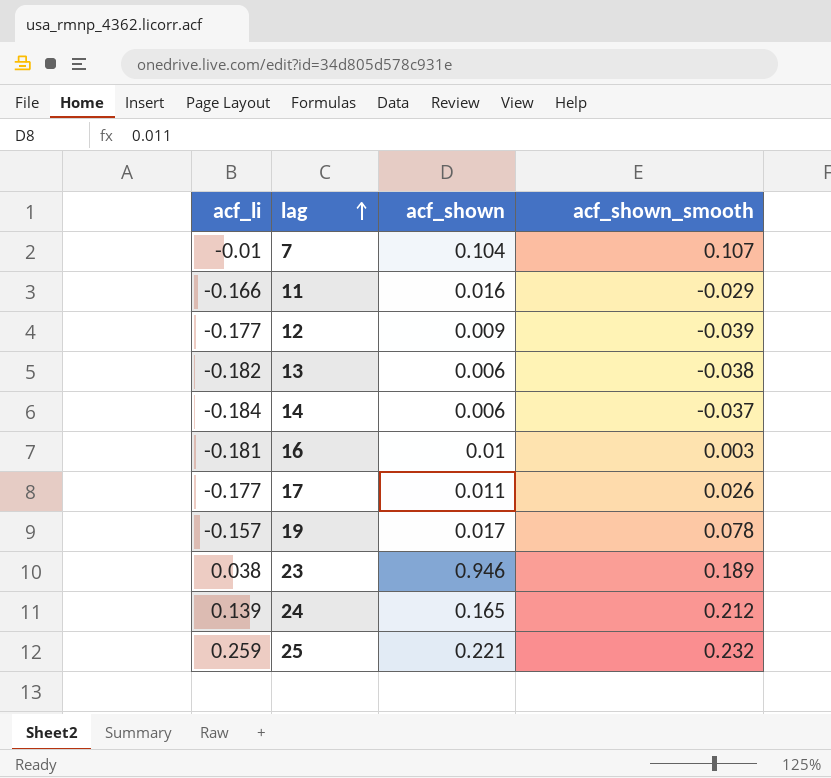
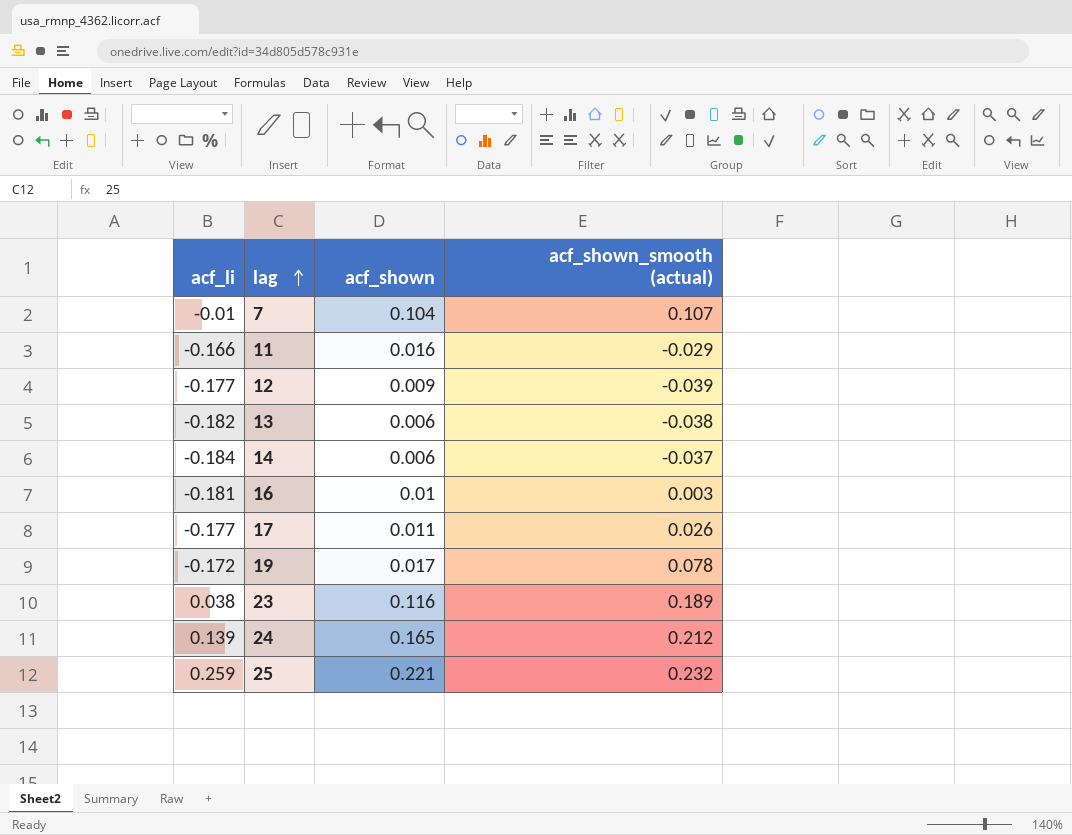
column name: acf_shown_smooth -> acf_shown_smooth (actual)
19 | acf_li: -0.157 -> -0.172
23 | acf_shown: 0.946 -> 0.116

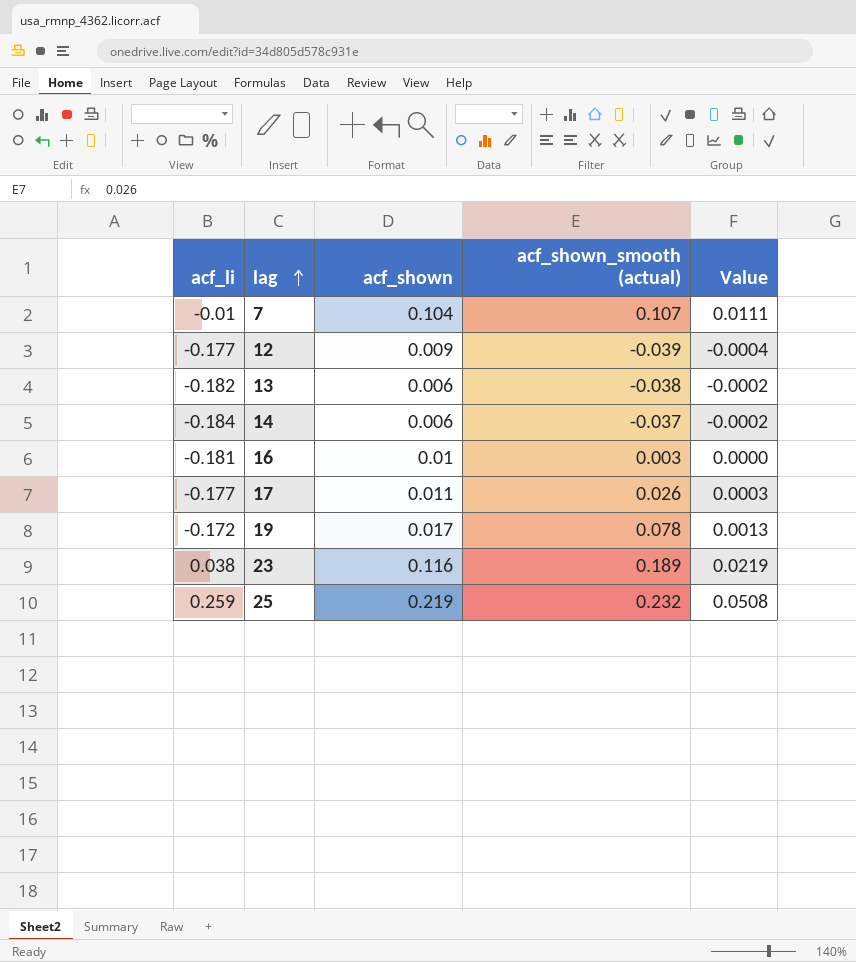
column Value | formula: none -> [acf_shown] * [acf_shown_smooth (actual)]
row 11: -0.166 | 0.016 | -0.029 -> none
row 24: 0.139 | 0.165 | 0.212 -> none
25 | acf_shown: 0.221 -> 0.219

